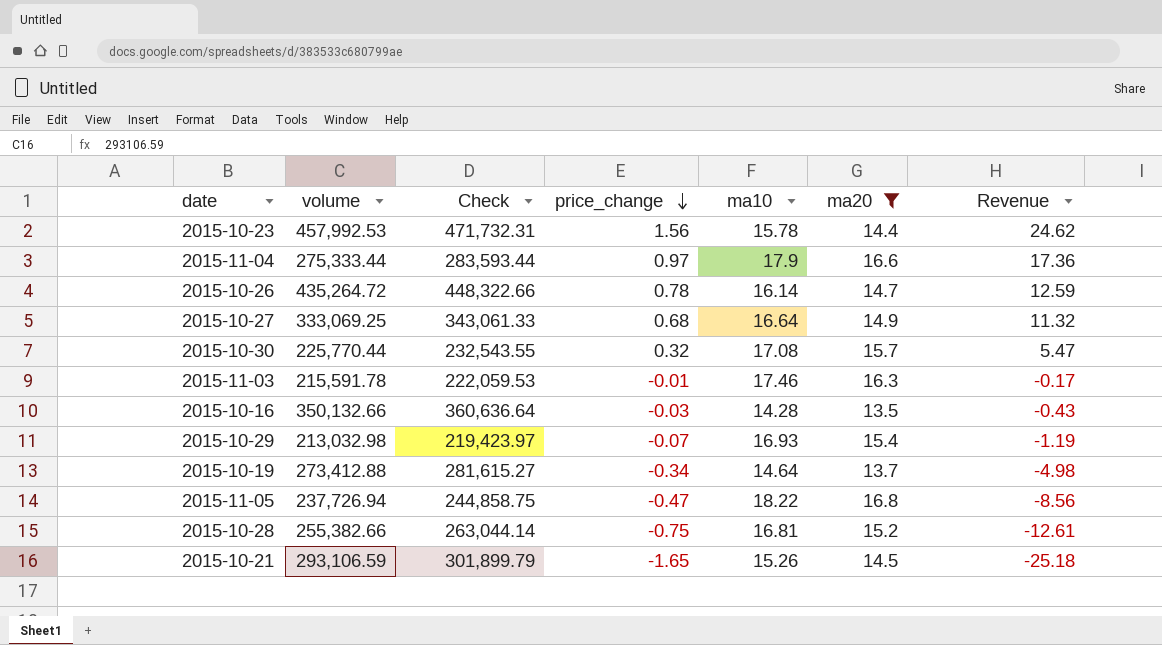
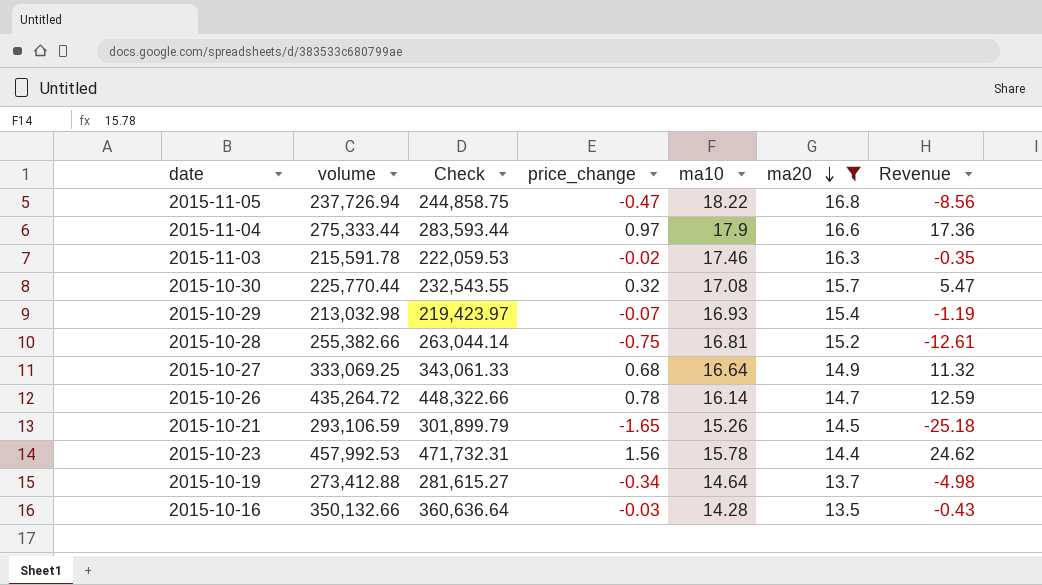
row order: price_change descending -> ma20 descending
2015-11-03 | price_change: -0.01 -> -0.02
2015-11-03 | Revenue: -0.17 -> -0.35

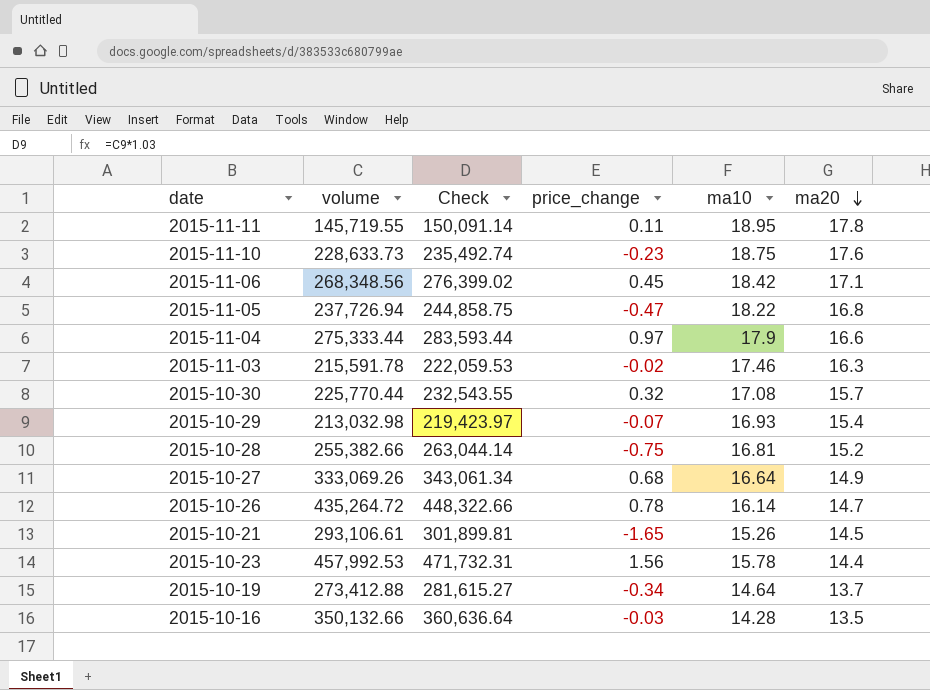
filter: ma20 <= 16.8 -> none
column Revenue | formula: [price_change] * [ma10] -> none
2015-10-27 | volume: 333,069.25 -> 333,069.26
2015-10-27 | Check: 343,061.33 -> 343,061.34
2015-10-21 | volume: 293,106.59 -> 293,106.61
2015-10-21 | Check: 301,899.79 -> 301,899.81

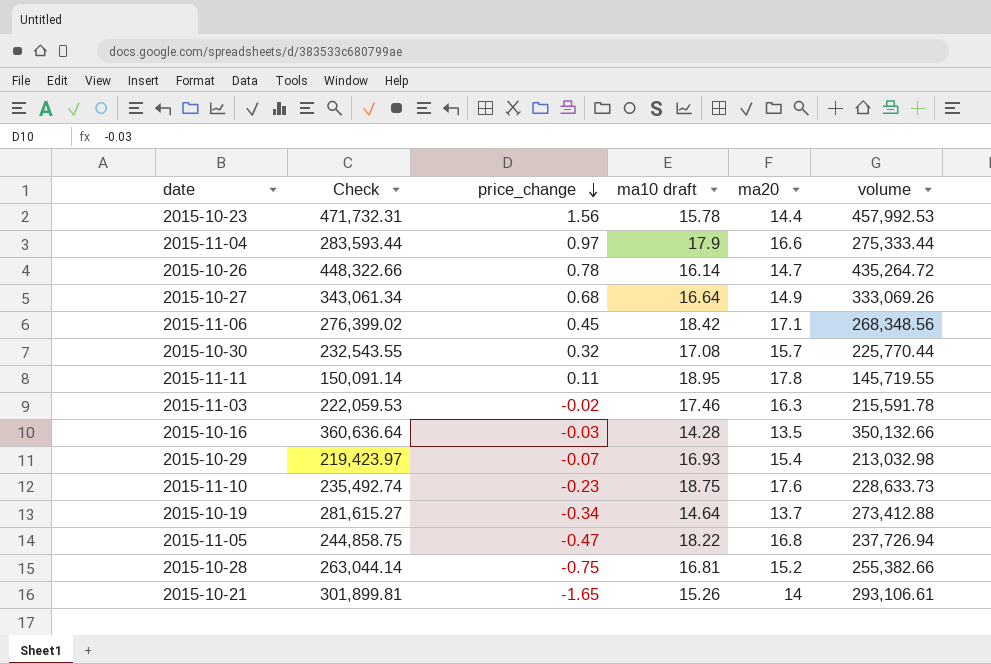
row order: ma20 descending -> price_change descending
column name: ma10 -> ma10 draft
column volume | position: 2 -> 6
2015-10-21 | ma20: 14.5 -> 14

